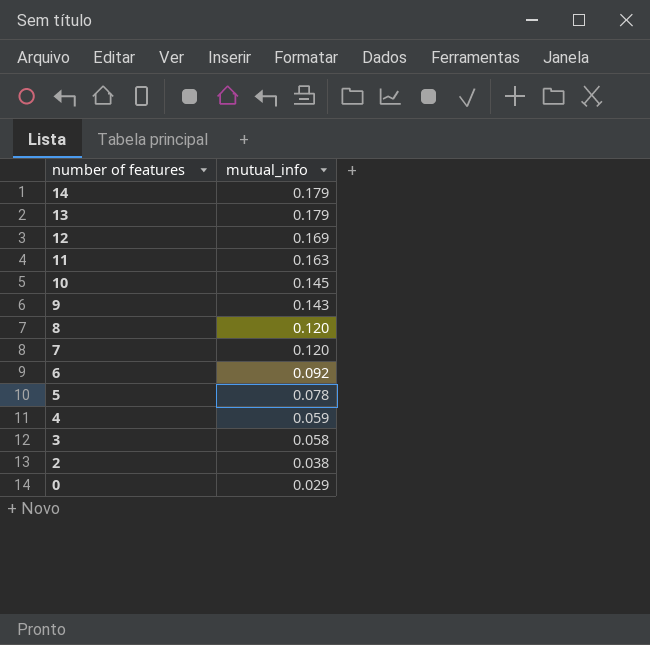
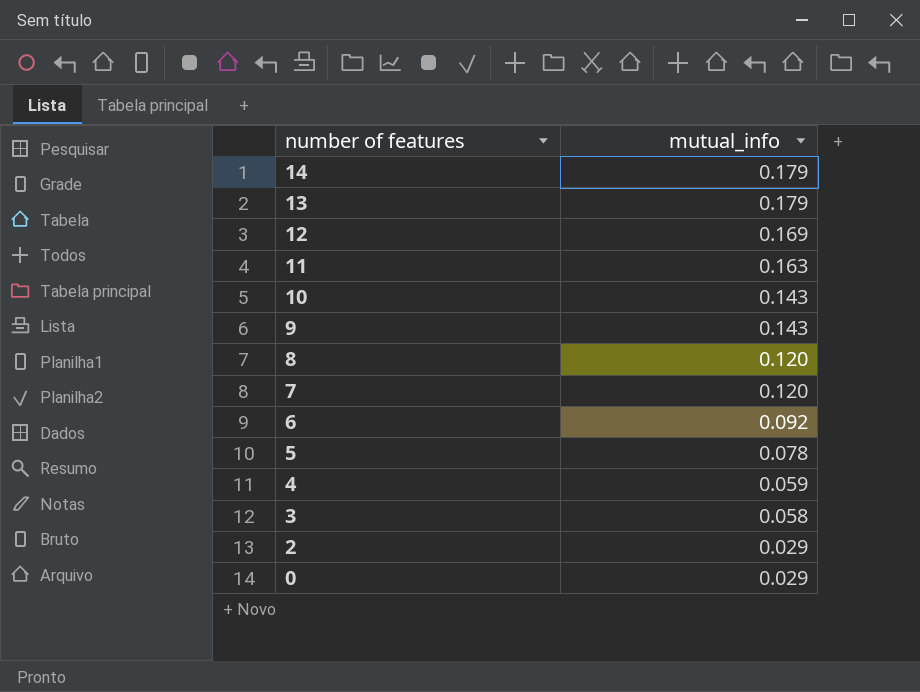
10 | mutual_info: 0.145 -> 0.143
2 | mutual_info: 0.038 -> 0.029

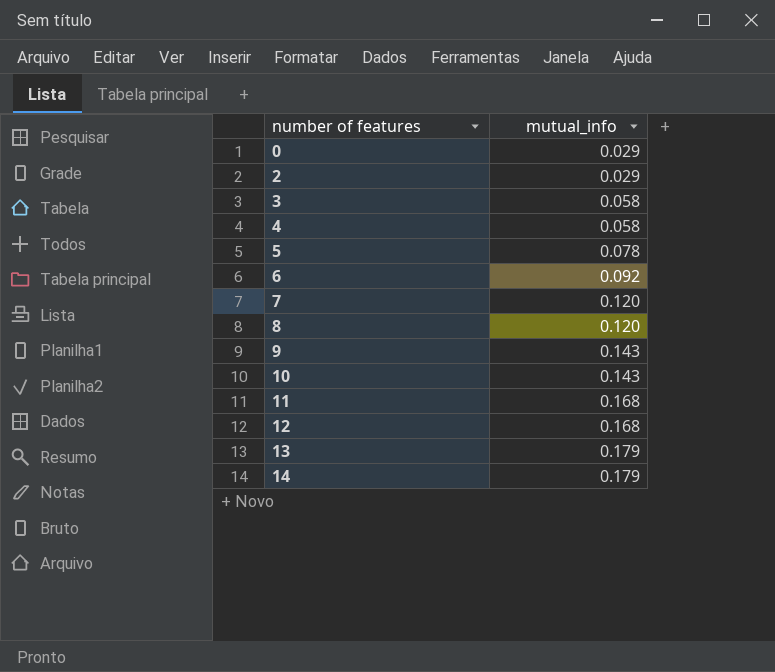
row order: number of features descending -> number of features ascending
4 | mutual_info: 0.059 -> 0.058
11 | mutual_info: 0.163 -> 0.168
12 | mutual_info: 0.169 -> 0.168

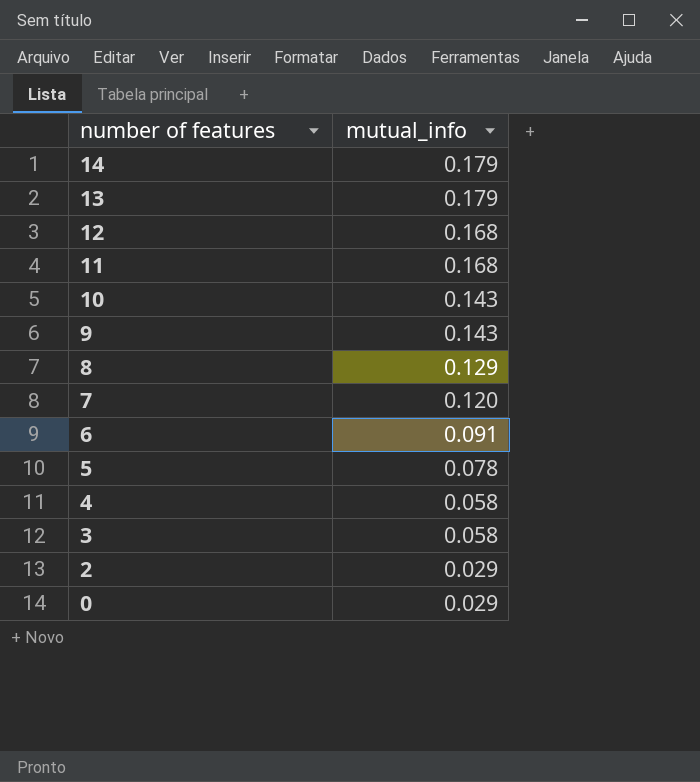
row order: number of features ascending -> number of features descending
8 | mutual_info: 0.120 -> 0.129
6 | mutual_info: 0.092 -> 0.091

